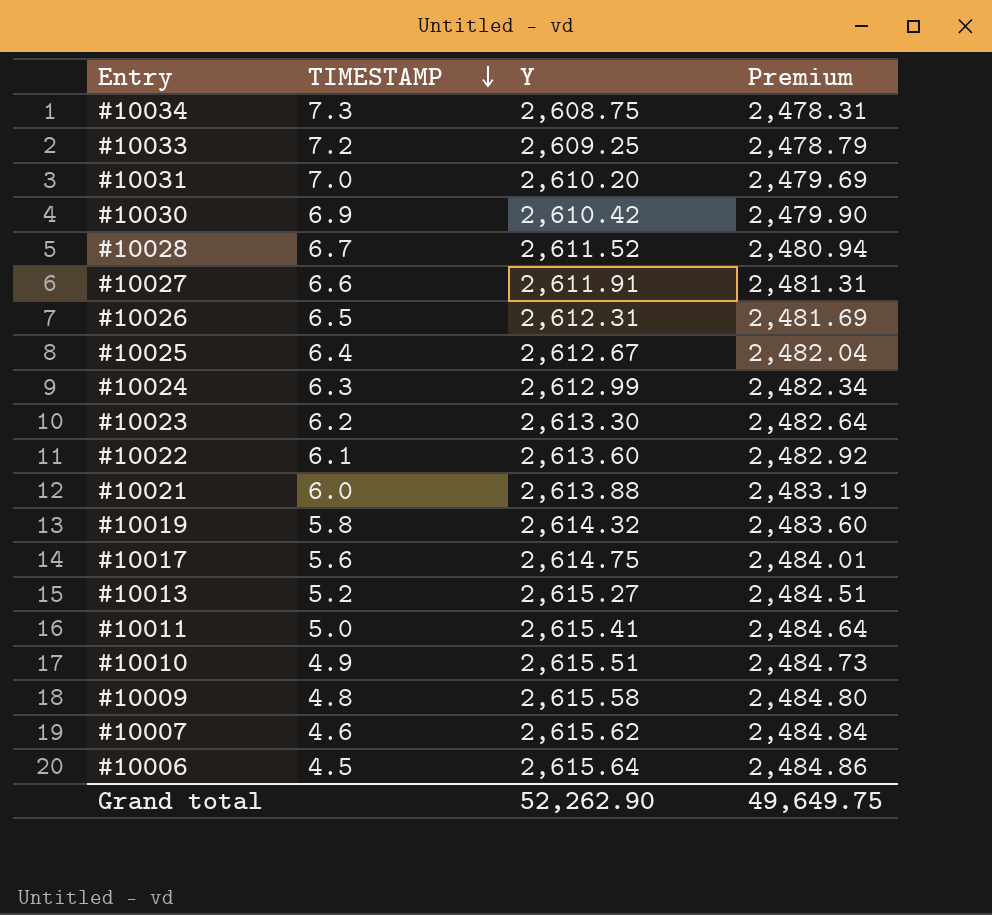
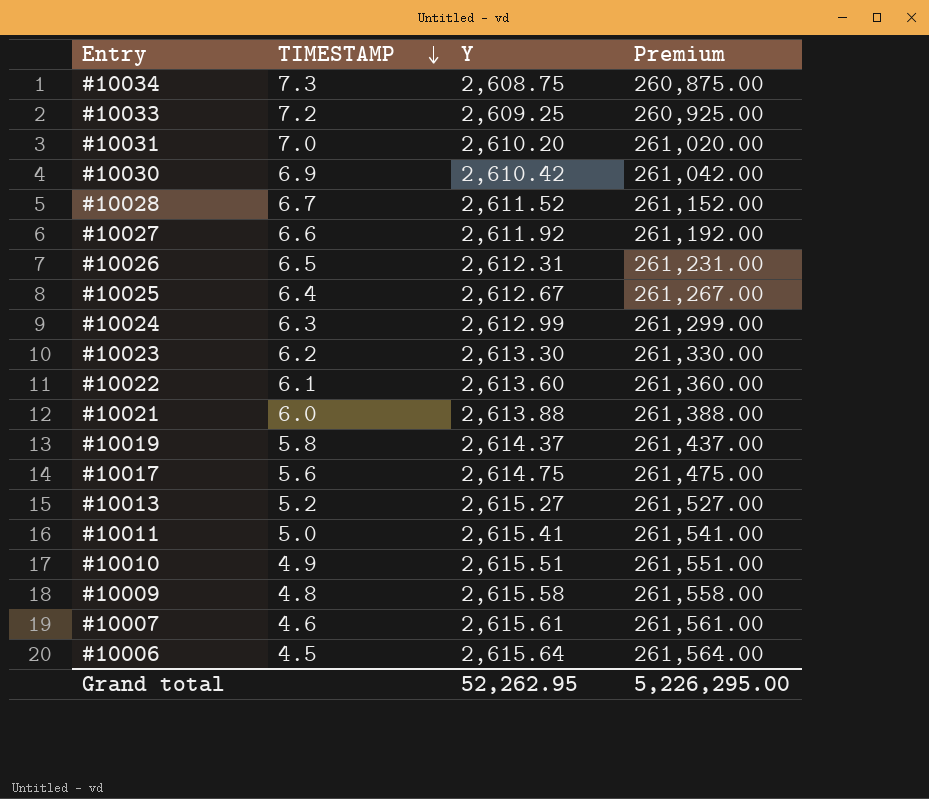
column Premium | formula: [Y] * 0.95 -> [Y] * 100
#10027 | Y: 2,611.91 -> 2,611.92
#10019 | Y: 2,614.32 -> 2,614.37
#10007 | Y: 2,615.62 -> 2,615.61
Grand total | Y: 52,262.90 -> 52,262.95
Grand total | Premium: 49,649.75 -> 5,226,295.00

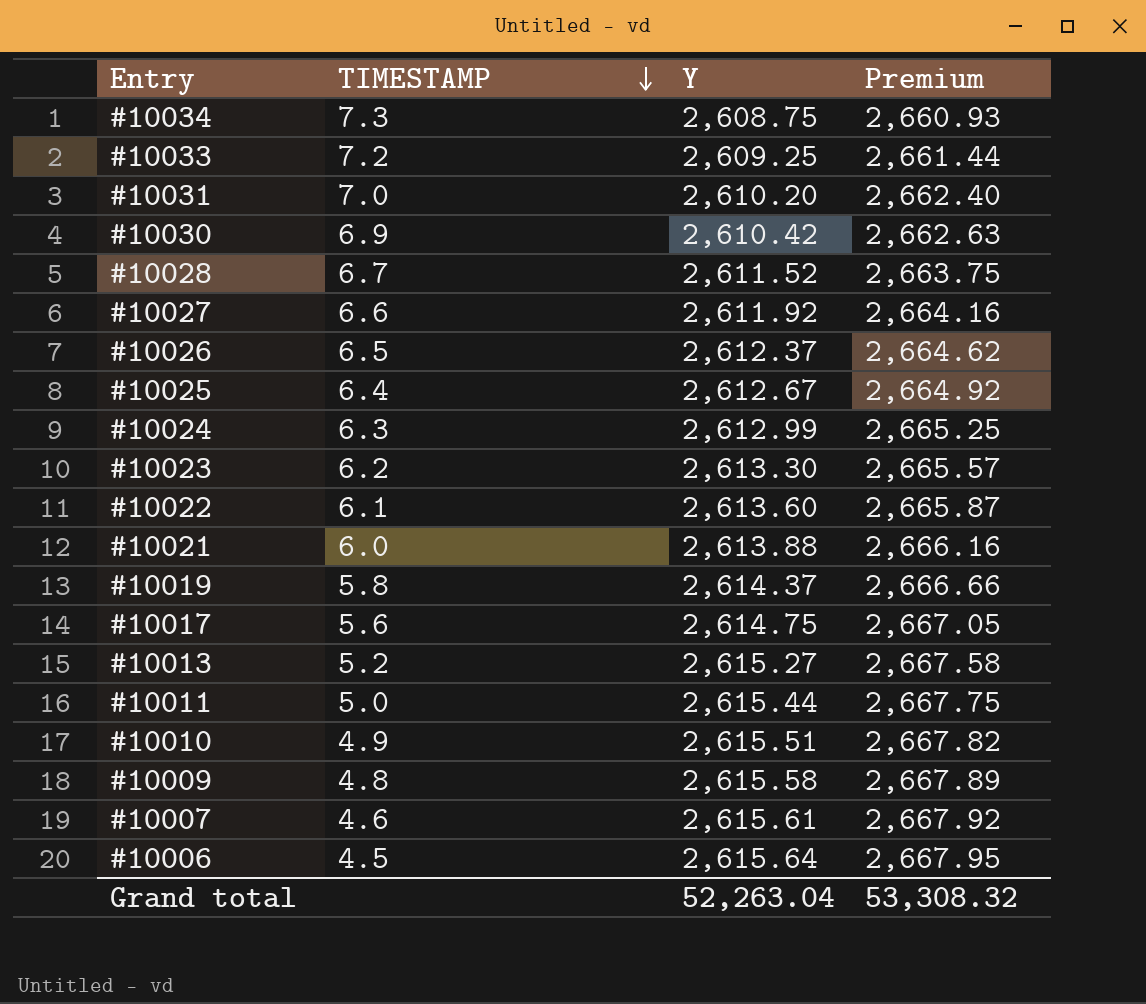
column Premium | formula: [Y] * 100 -> [Y] * 1.02
#10026 | Y: 2,612.31 -> 2,612.37
#10011 | Y: 2,615.41 -> 2,615.44
Grand total | Y: 52,262.95 -> 52,263.04
Grand total | Premium: 5,226,295.00 -> 53,308.32

